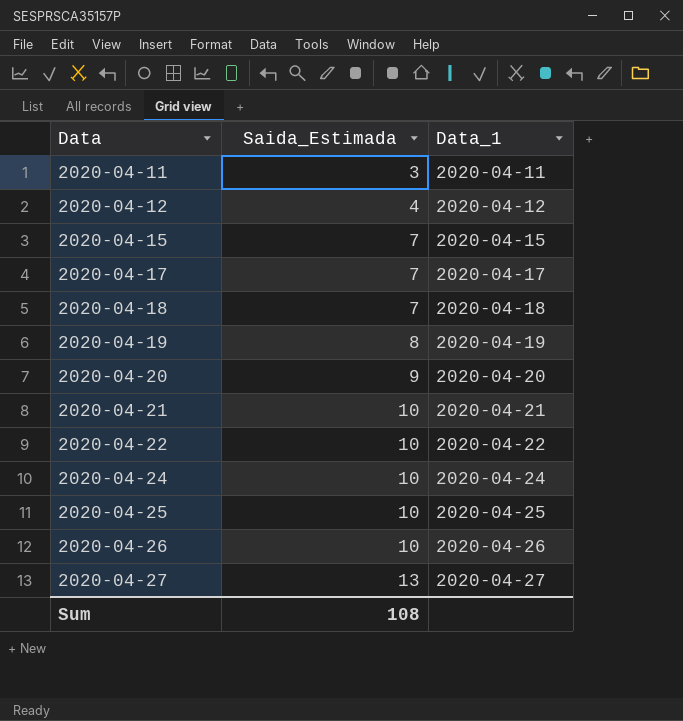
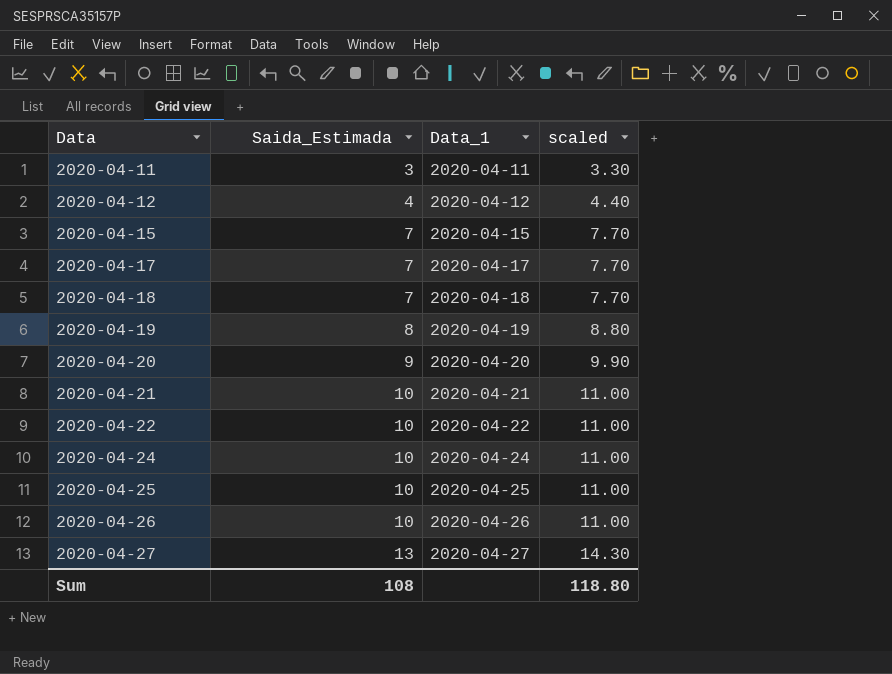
column scaled | formula: none -> [Saida_Estimada] * 1.1

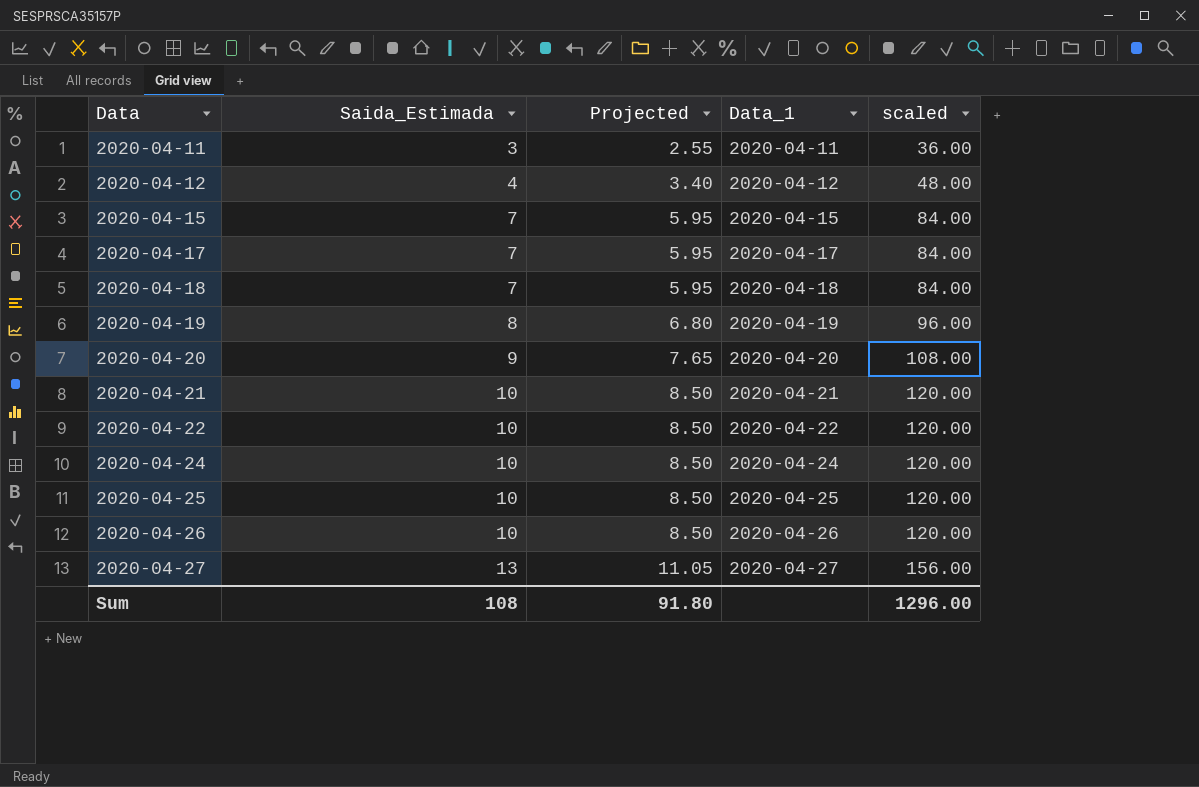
column Projected | formula: none -> [Saida_Estimada] * 0.85
column scaled | formula: [Saida_Estimada] * 1.1 -> [Saida_Estimada] * 12
Sum | scaled: 118.80 -> 1296.00

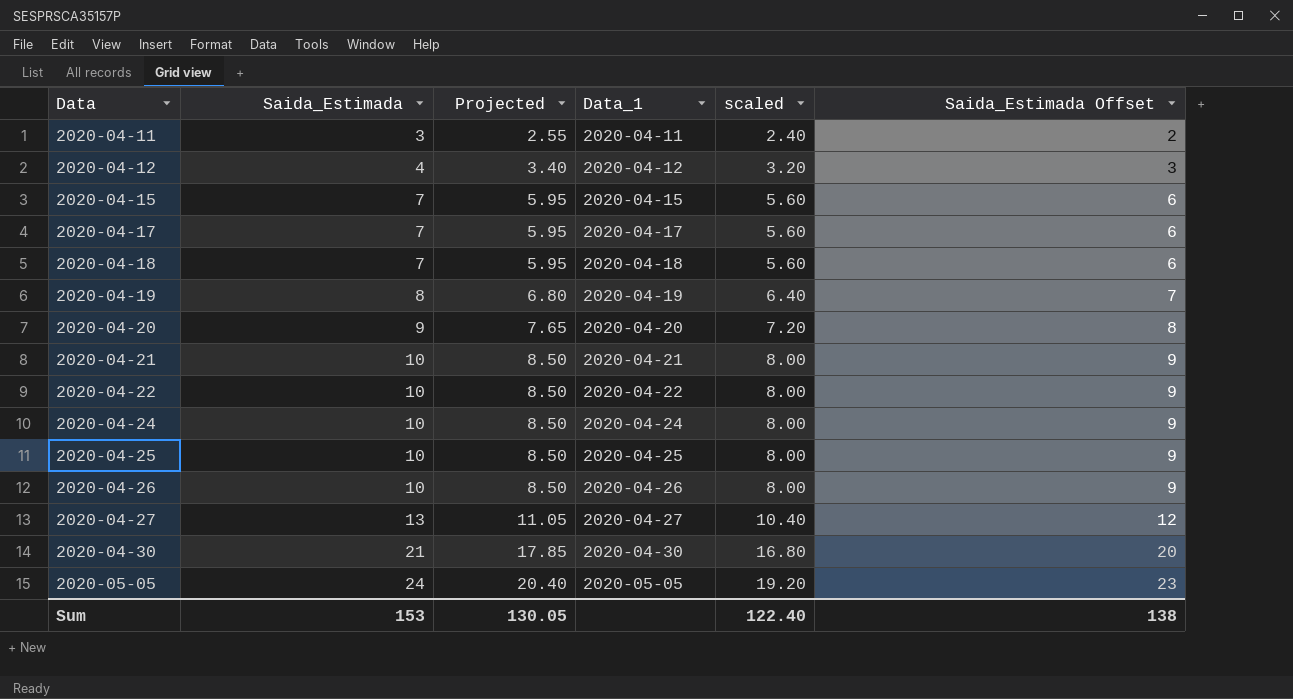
column scaled | formula: [Saida_Estimada] * 12 -> [Saida_Estimada] * 0.8
column Saida_Estimada Offset | formula: none -> [Saida_Estimada] - 1
row 2020-04-30: none -> 21 | 17.85 | 2020-04-30 | 16.80 | 20
row 2020-05-05: none -> 24 | 20.40 | 2020-05-05 | 19.20 | 23
Sum | Saida_Estimada: 108 -> 153
Sum | Projected: 91.80 -> 130.05
Sum | scaled: 1296.00 -> 122.40

